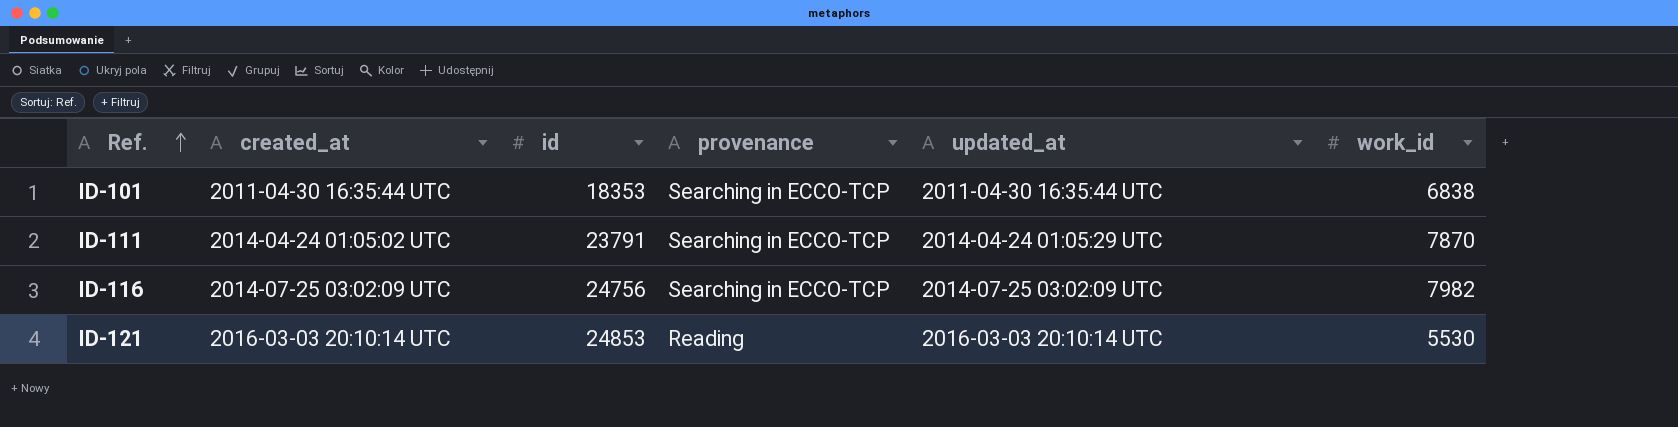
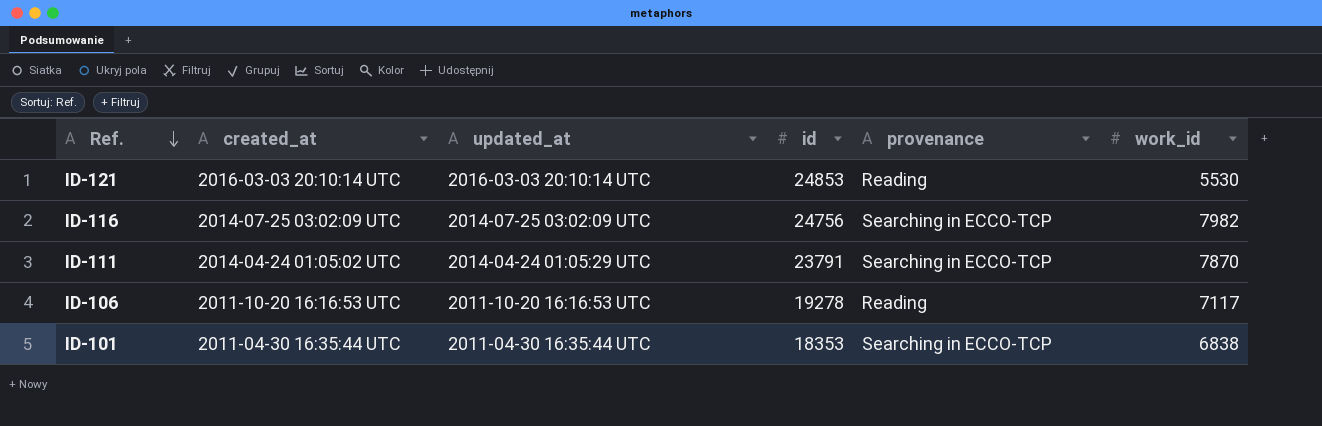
row order: Ref. ascending -> Ref. descending
column updated_at | position: 5 -> 3
row ID-106: none -> 2011-10-20 16:16:53 UTC | 2011-10-20 16:16:53 UTC | 19278 | Reading | 7117

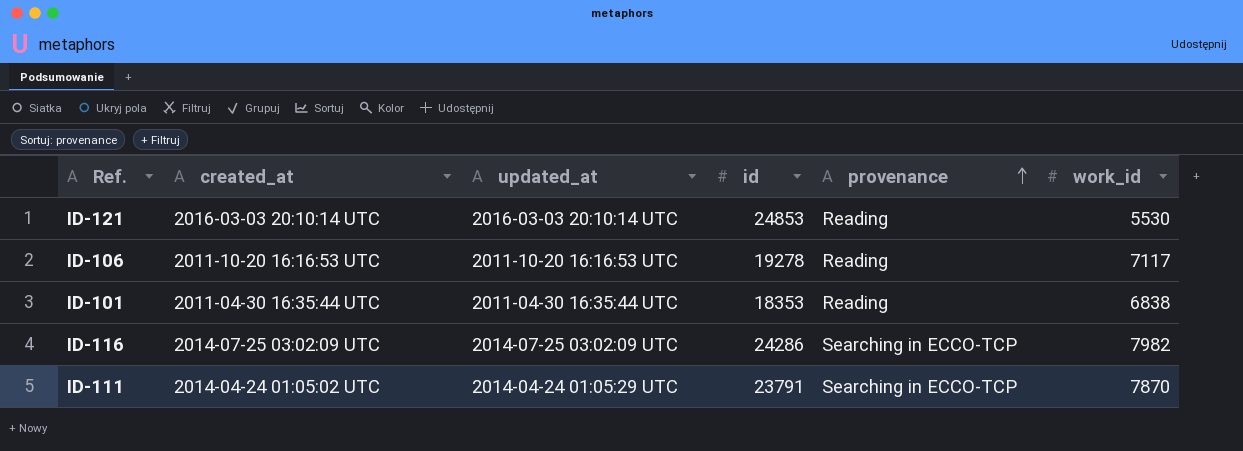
row order: Ref. descending -> provenance ascending
ID-101 | provenance: Searching in ECCO-TCP -> Reading
ID-116 | id: 24756 -> 24286

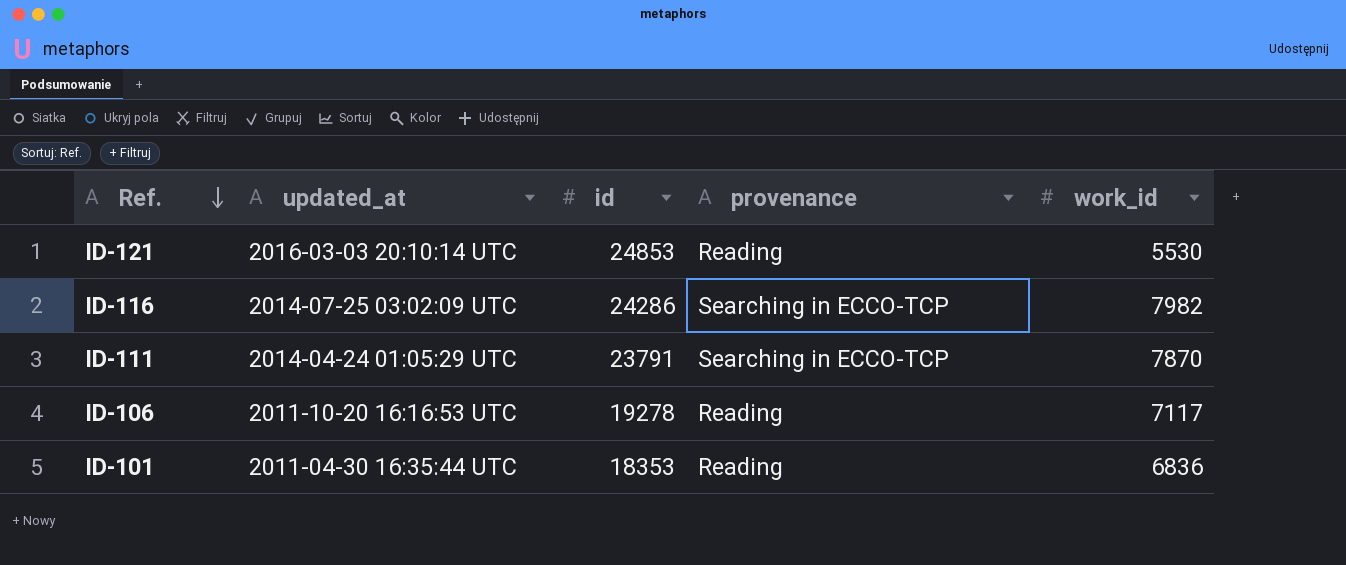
row order: provenance ascending -> Ref. descending
column created_at | position: 2 -> none
ID-101 | work_id: 6838 -> 6836

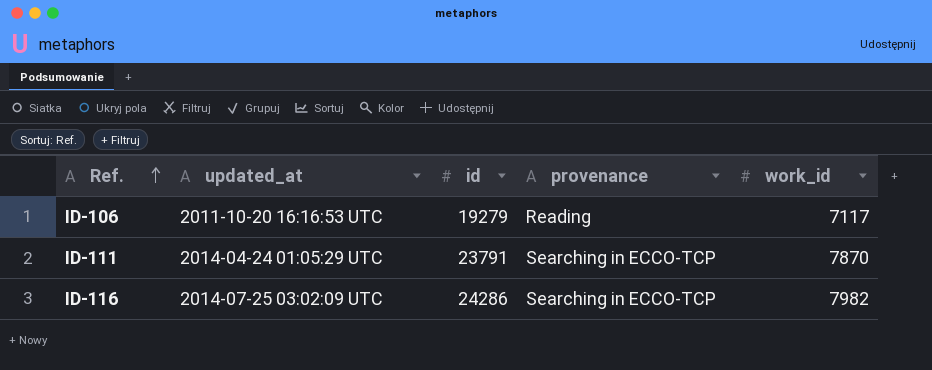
row order: Ref. descending -> Ref. ascending
row ID-121: 2016-03-03 20:10:14 UTC | 24853 | Reading | 5530 -> none
row ID-101: 2011-04-30 16:35:44 UTC | 18353 | Reading | 6836 -> none
ID-106 | id: 19278 -> 19279

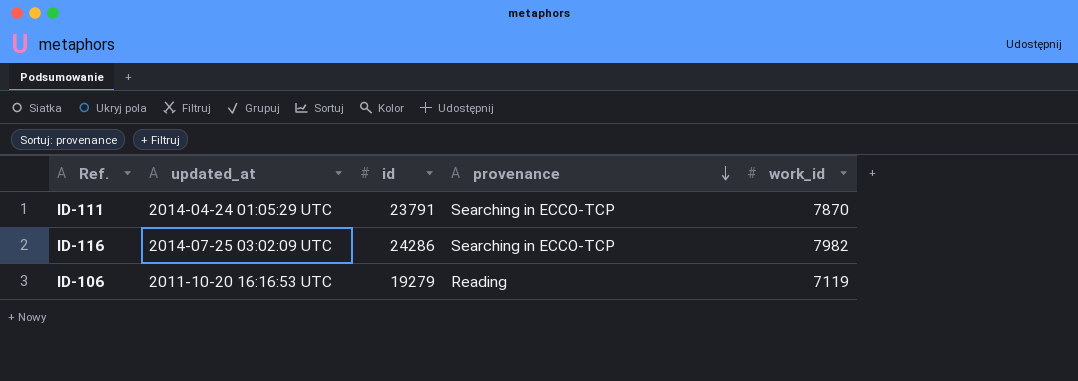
row order: Ref. ascending -> provenance descending
ID-106 | work_id: 7117 -> 7119

